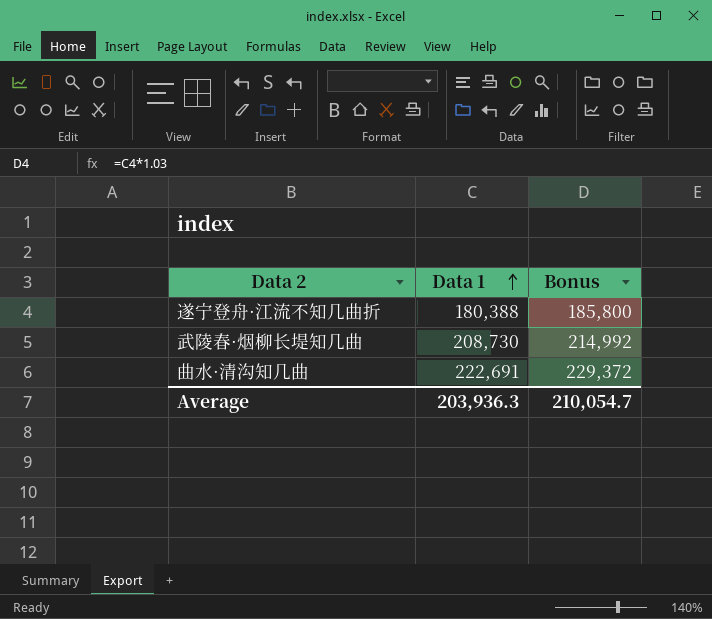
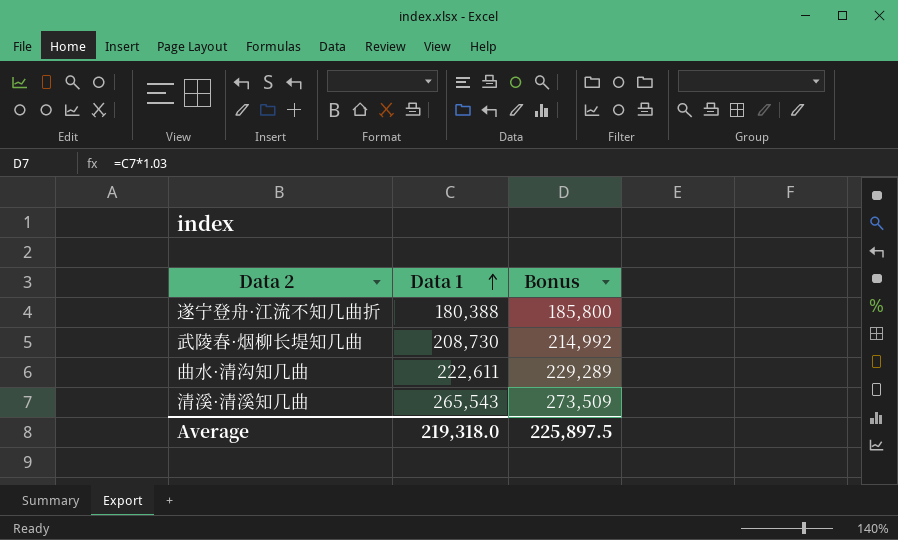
曲水·清沟知几曲 | Data 1: 222,691 -> 222,611
曲水·清沟知几曲 | Bonus: 229,372 -> 229,289
row 清溪·清溪知几曲: none -> 265,543 | 273,509
Average | Data 1: 203,936.3 -> 219,318.0
Average | Bonus: 210,054.7 -> 225,897.5

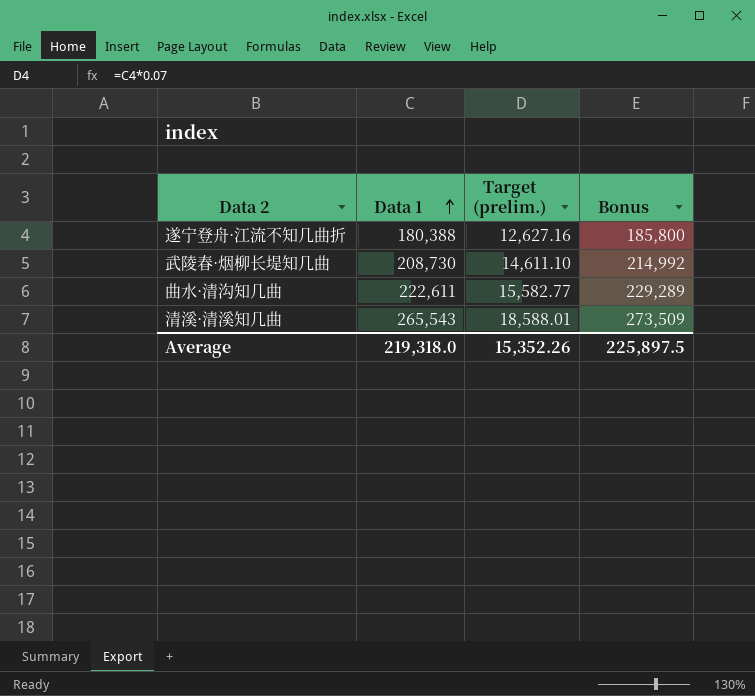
column Target (prelim.) | formula: none -> [Data 1] * 0.07

